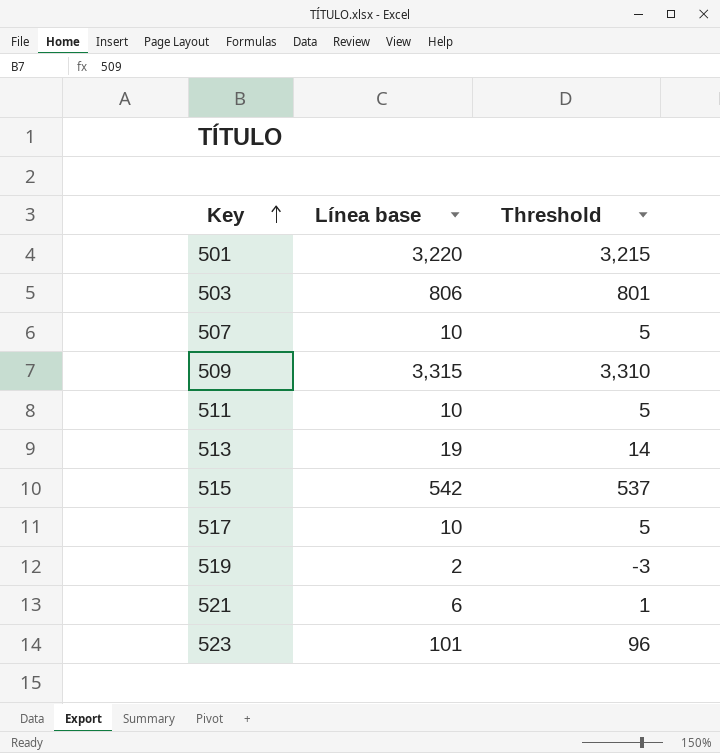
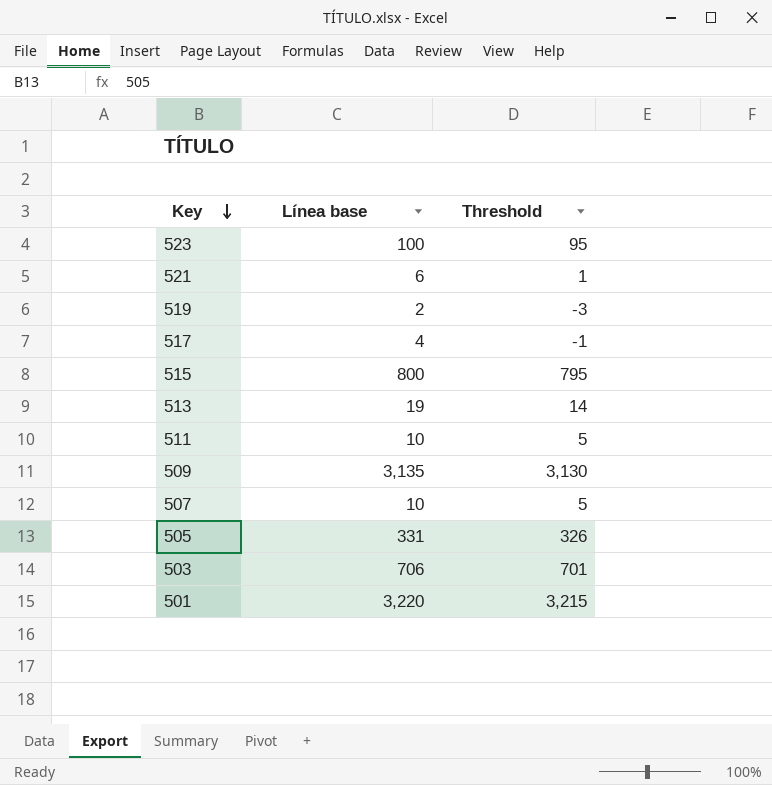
row order: Key ascending -> Key descending
523 | Línea base: 101 -> 100
523 | Threshold: 96 -> 95
517 | Línea base: 10 -> 4
517 | Threshold: 5 -> -1
515 | Línea base: 542 -> 800
515 | Threshold: 537 -> 795
509 | Línea base: 3,315 -> 3,135
509 | Threshold: 3,310 -> 3,130
row 505: none -> 331 | 326
503 | Línea base: 806 -> 706
503 | Threshold: 801 -> 701

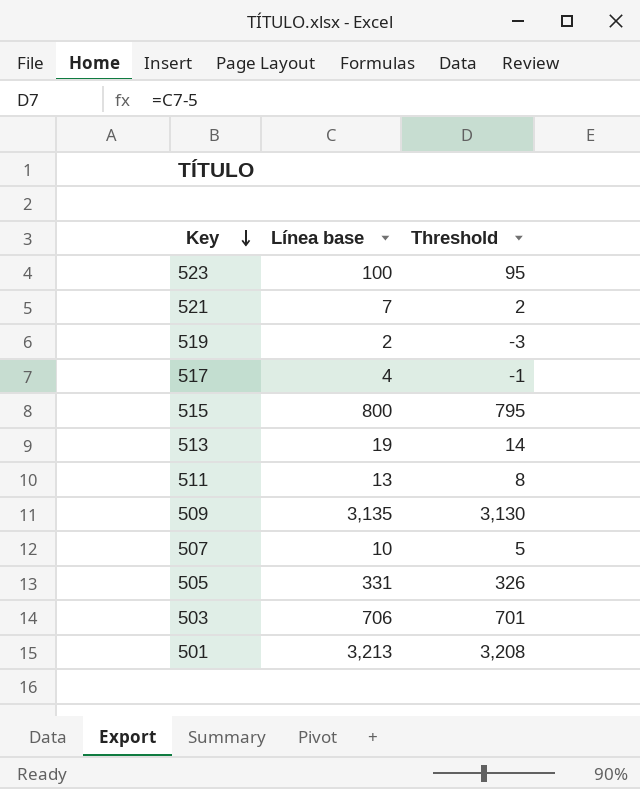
521 | Línea base: 6 -> 7
521 | Threshold: 1 -> 2
511 | Línea base: 10 -> 13
511 | Threshold: 5 -> 8
501 | Línea base: 3,220 -> 3,213
501 | Threshold: 3,215 -> 3,208

